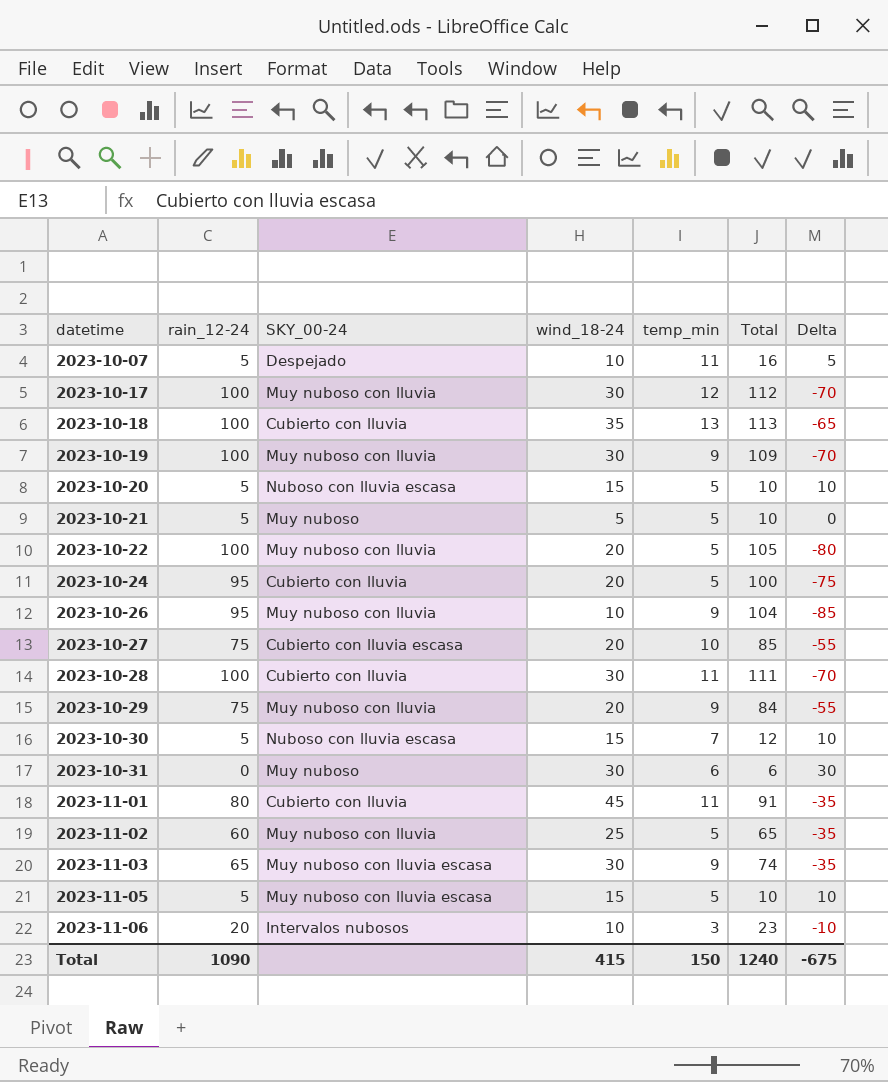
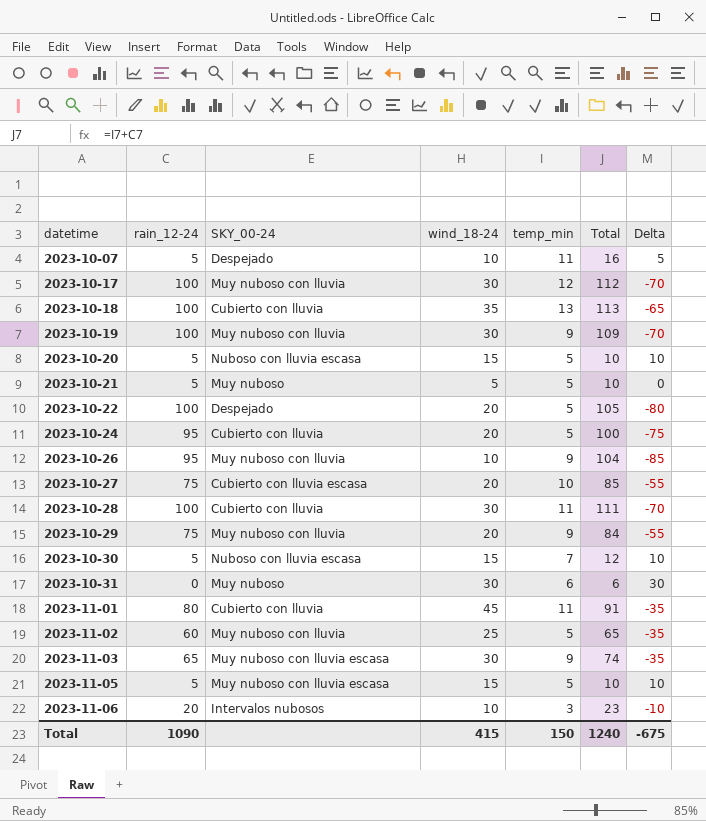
2023-10-22 | SKY_00-24: Muy nuboso con lluvia -> Despejado

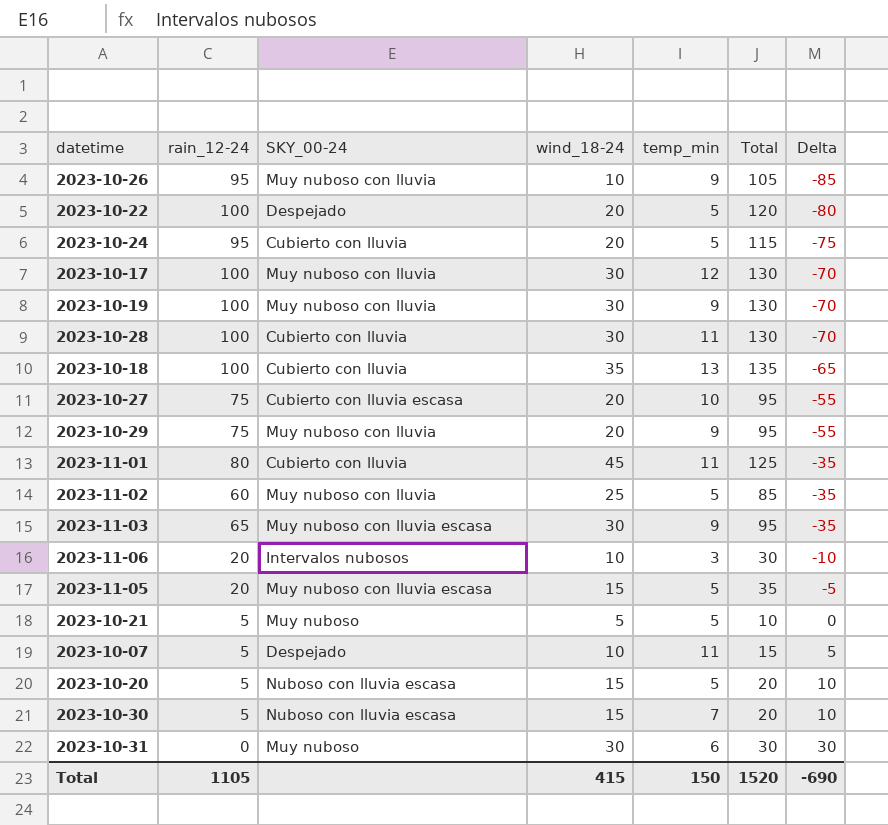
row order: datetime ascending -> Delta ascending
column Total | formula: [rain_12-24] + [temp_min] -> [rain_12-24] + [wind_18-24]
2023-11-05 | rain_12-24: 5 -> 20
2023-11-05 | Delta: 10 -> -5
Total | rain_12-24: 1090 -> 1105
Total | Total: 1240 -> 1520
Total | Delta: -675 -> -690

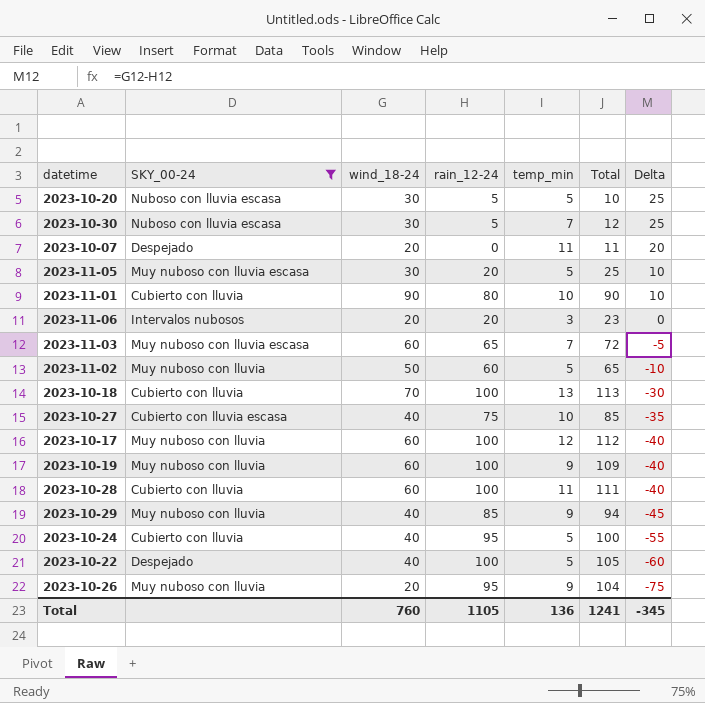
filter: none -> SKY_00-24 != Muy nuboso
row order: Delta ascending -> Delta descending
column rain_12-24 | position: 2 -> 4
column Total | formula: [rain_12-24] + [wind_18-24] -> [rain_12-24] + [temp_min]
2023-10-20 | wind_18-24: 15 -> 30
2023-10-20 | Delta: 10 -> 25
2023-10-30 | wind_18-24: 15 -> 30
2023-10-30 | Delta: 10 -> 25
2023-10-07 | wind_18-24: 10 -> 20
2023-10-07 | rain_12-24: 5 -> 0
2023-10-07 | Delta: 5 -> 20
2023-11-05 | wind_18-24: 15 -> 30
2023-11-05 | Delta: -5 -> 10
2023-11-01 | wind_18-24: 45 -> 90
2023-11-01 | temp_min: 11 -> 10
2023-11-01 | Delta: -35 -> 10
2023-11-06 | wind_18-24: 10 -> 20
2023-11-06 | Delta: -10 -> 0
2023-11-03 | wind_18-24: 30 -> 60
2023-11-03 | temp_min: 9 -> 7
2023-11-03 | Delta: -35 -> -5
2023-11-02 | wind_18-24: 25 -> 50
2023-11-02 | Delta: -35 -> -10
2023-10-18 | wind_18-24: 35 -> 70
2023-10-18 | Delta: -65 -> -30
2023-10-27 | wind_18-24: 20 -> 40
2023-10-27 | Delta: -55 -> -35
2023-10-17 | wind_18-24: 30 -> 60
2023-10-17 | Delta: -70 -> -40
2023-10-19 | wind_18-24: 30 -> 60
2023-10-19 | Delta: -70 -> -40
2023-10-28 | wind_18-24: 30 -> 60
2023-10-28 | Delta: -70 -> -40
2023-10-29 | wind_18-24: 20 -> 40
2023-10-29 | rain_12-24: 75 -> 85
2023-10-29 | Delta: -55 -> -45
2023-10-24 | wind_18-24: 20 -> 40
2023-10-24 | Delta: -75 -> -55
2023-10-22 | wind_18-24: 20 -> 40
2023-10-22 | Delta: -80 -> -60
2023-10-26 | wind_18-24: 10 -> 20
2023-10-26 | Delta: -85 -> -75
Total | wind_18-24: 415 -> 760
Total | temp_min: 150 -> 136
Total | Total: 1520 -> 1241
Total | Delta: -690 -> -345

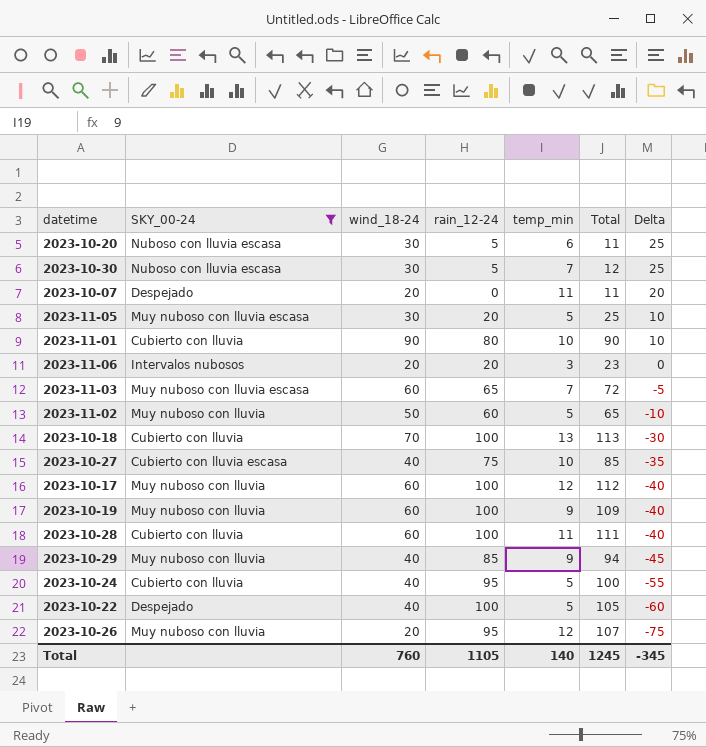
2023-10-20 | temp_min: 5 -> 6
2023-10-20 | Total: 10 -> 11
2023-10-26 | temp_min: 9 -> 12
2023-10-26 | Total: 104 -> 107
Total | temp_min: 136 -> 140
Total | Total: 1241 -> 1245

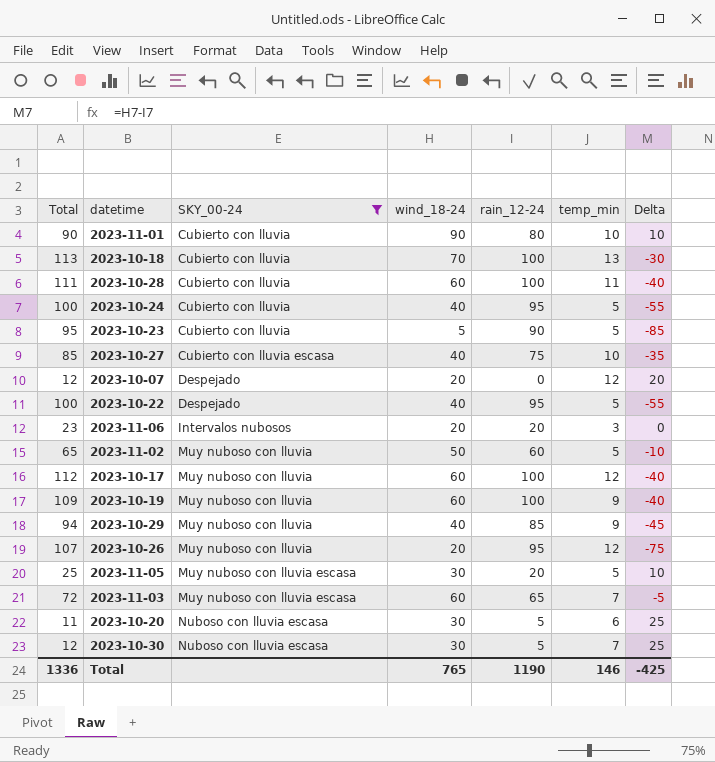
row order: Delta descending -> SKY_00-24 ascending
column Total | position: 6 -> 1
row 2023-10-23: none -> 95 | Cubierto con lluvia | 5 | 90 | 5 | -85
2023-10-07 | Total: 11 -> 12
2023-10-07 | temp_min: 11 -> 12
2023-10-22 | Total: 105 -> 100
2023-10-22 | rain_12-24: 100 -> 95
2023-10-22 | Delta: -60 -> -55
Total | Total: 1245 -> 1336
Total | wind_18-24: 760 -> 765
Total | rain_12-24: 1105 -> 1190
Total | temp_min: 140 -> 146
Total | Delta: -345 -> -425

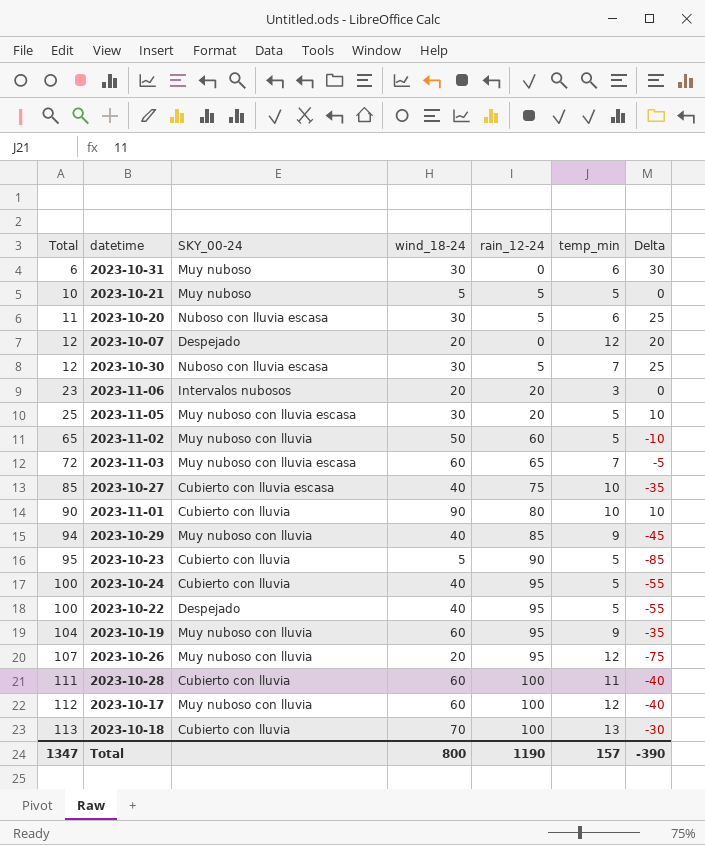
filter: SKY_00-24 != Muy nuboso -> none
row order: SKY_00-24 ascending -> Total ascending
2023-10-19 | Total: 109 -> 104
2023-10-19 | rain_12-24: 100 -> 95
2023-10-19 | Delta: -40 -> -35
Total | Total: 1336 -> 1347
Total | wind_18-24: 765 -> 800
Total | temp_min: 146 -> 157
Total | Delta: -425 -> -390

